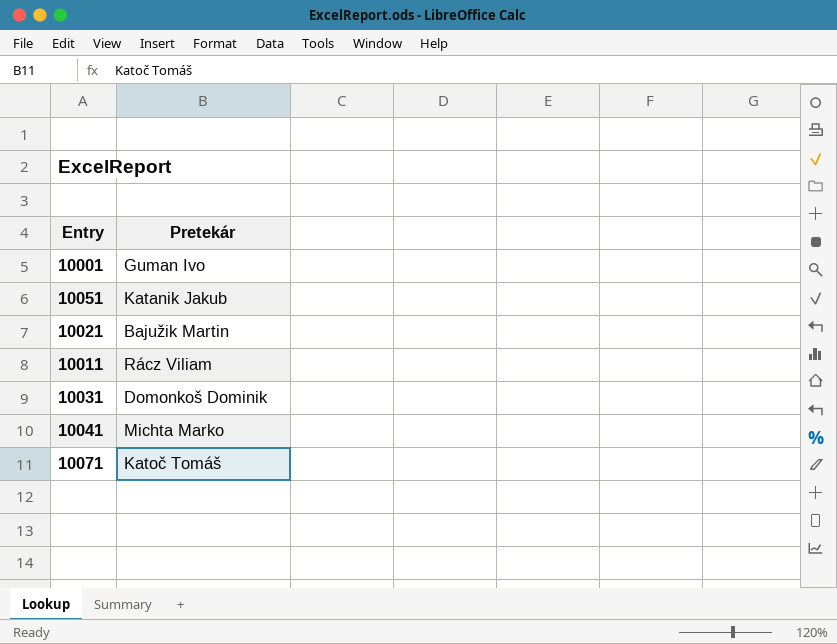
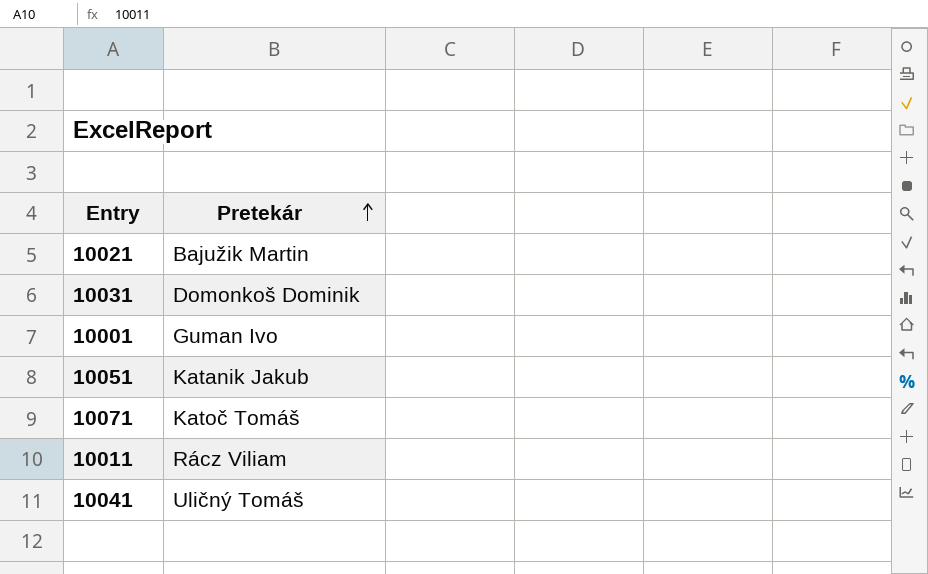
row order: none -> Pretekár ascending
10041 | Pretekár: Michta Marko -> Uličný Tomáš

